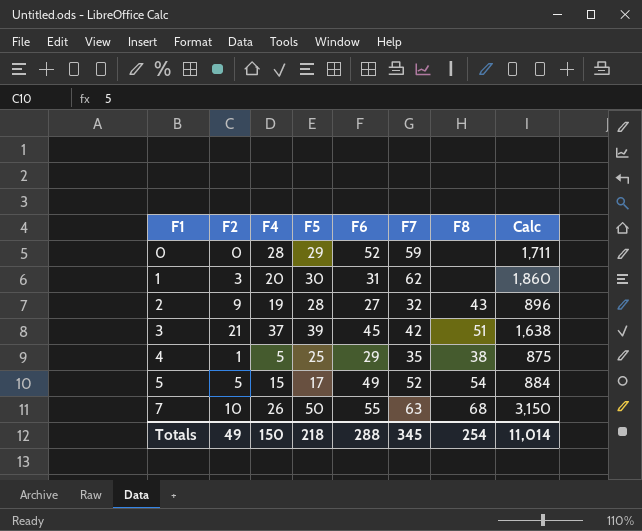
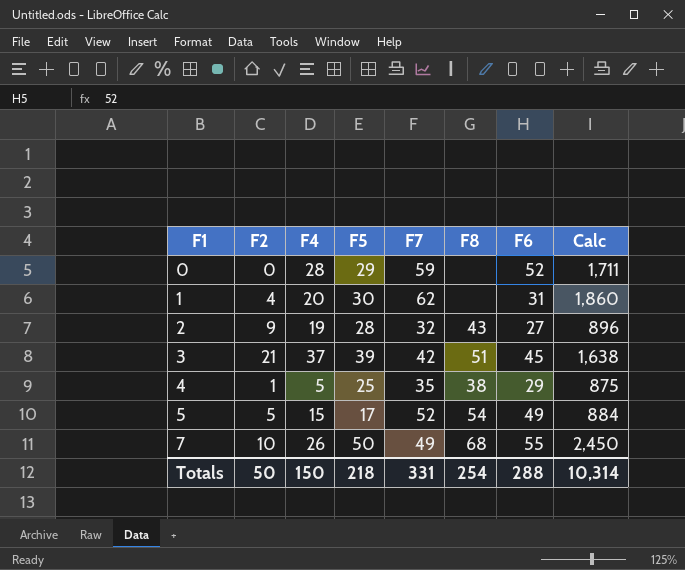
column F6 | position: 5 -> 7
1 | F2: 3 -> 4
7 | F7: 63 -> 49
7 | Calc: 3,150 -> 2,450
Totals | F2: 49 -> 50
Totals | F7: 345 -> 331
Totals | Calc: 11,014 -> 10,314

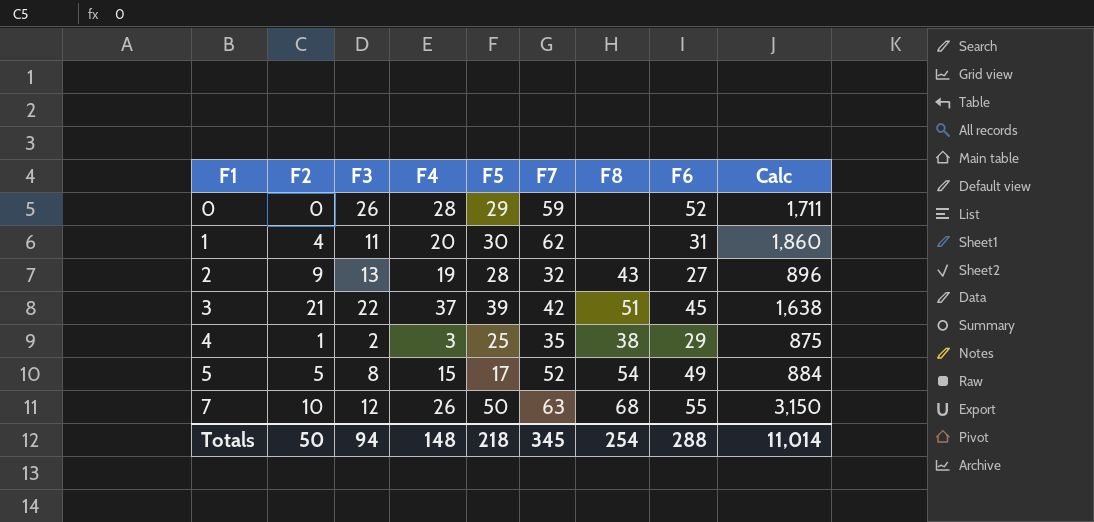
column F3 | position: none -> 3
4 | F4: 5 -> 3
7 | F7: 49 -> 63
7 | Calc: 2,450 -> 3,150
Totals | F4: 150 -> 148
Totals | F7: 331 -> 345
Totals | Calc: 10,314 -> 11,014

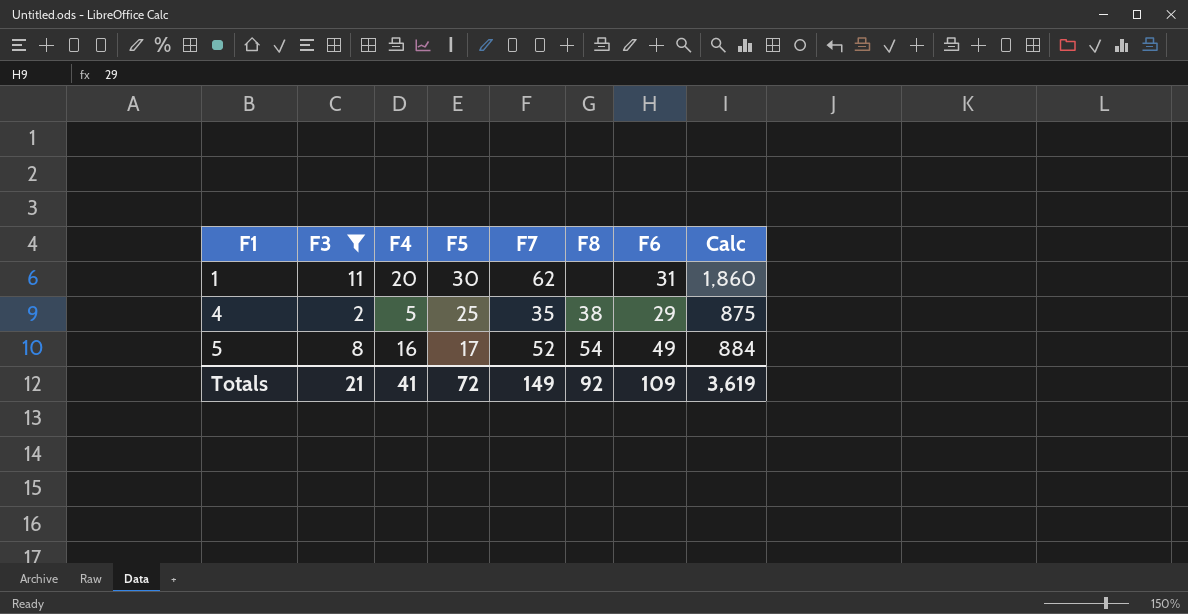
filter: none -> F3 <= 11
column F2 | position: 2 -> none
4 | F4: 3 -> 5
5 | F4: 15 -> 16
Totals | F3: 94 -> 21
Totals | F4: 148 -> 41
Totals | F5: 218 -> 72
Totals | F7: 345 -> 149
Totals | F8: 254 -> 92
Totals | F6: 288 -> 109
Totals | Calc: 11,014 -> 3,619

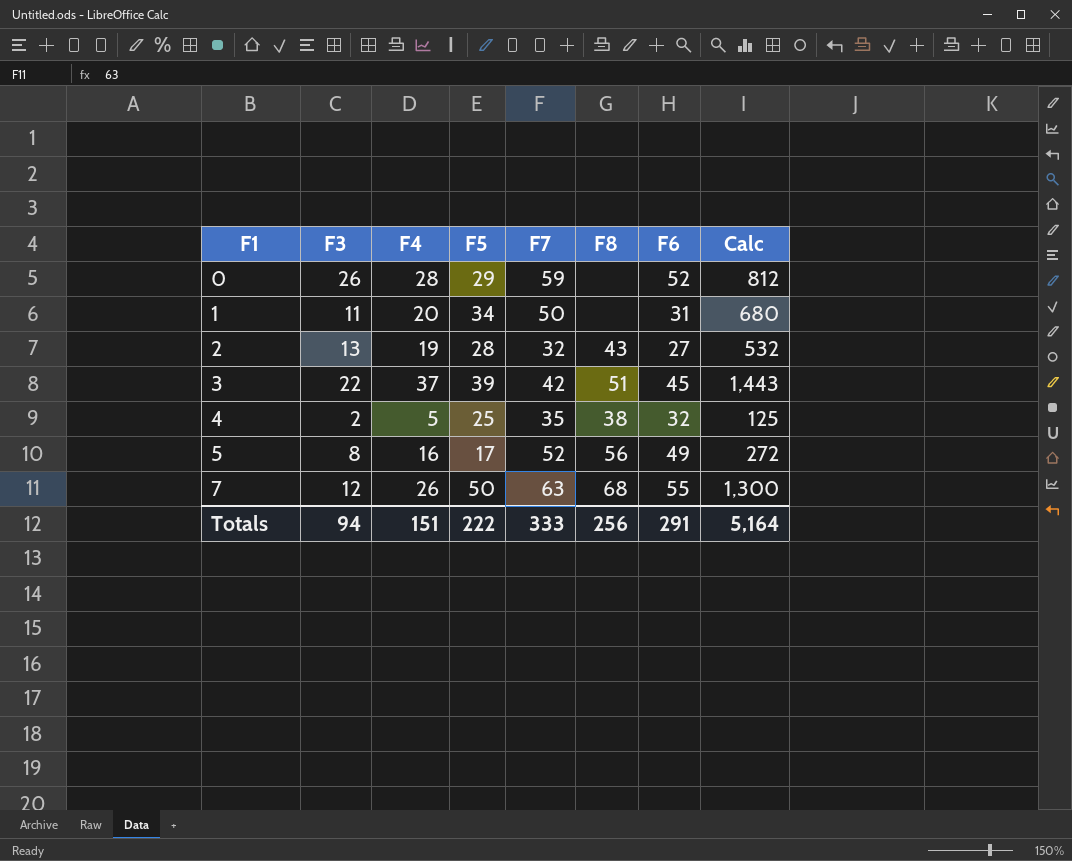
filter: F3 <= 11 -> none
column Calc | formula: [F5] * [F7] -> [F4] * [F5]
1 | F5: 30 -> 34
1 | F7: 62 -> 50
4 | F6: 29 -> 32
5 | F8: 54 -> 56
Totals | F3: 21 -> 94
Totals | F4: 41 -> 151
Totals | F5: 72 -> 222
Totals | F7: 149 -> 333
Totals | F8: 92 -> 256
Totals | F6: 109 -> 291
Totals | Calc: 3,619 -> 5,164

